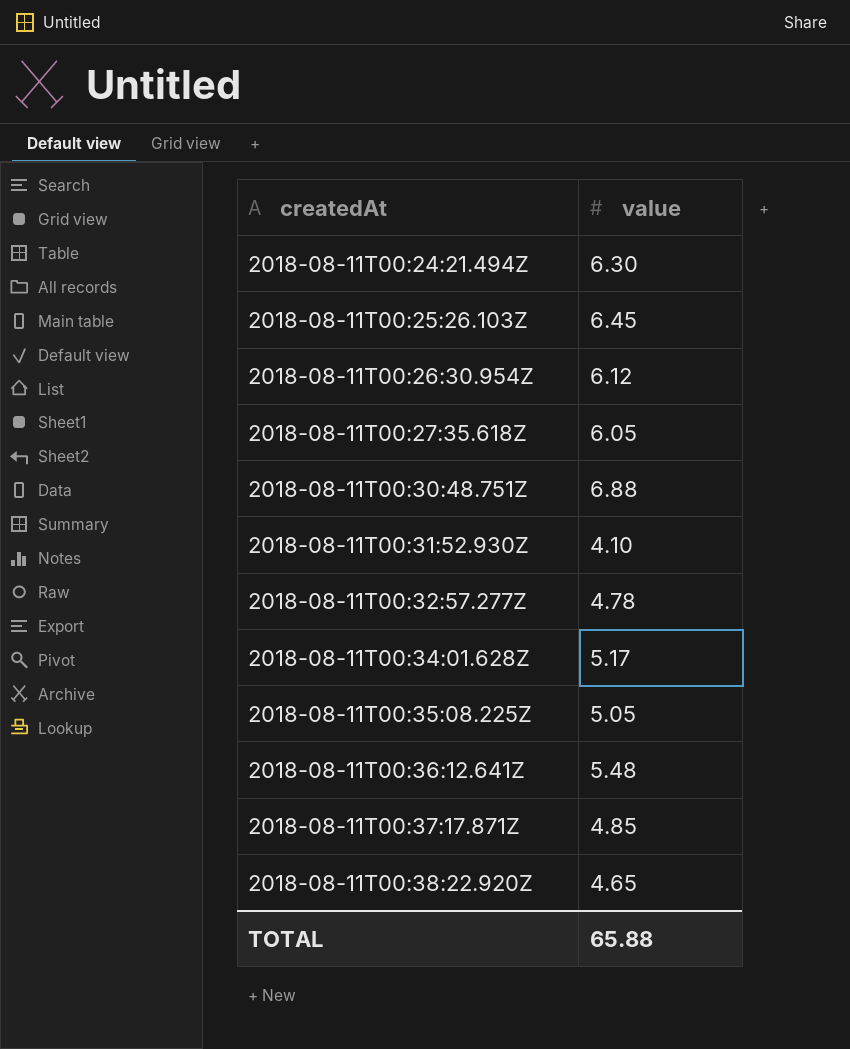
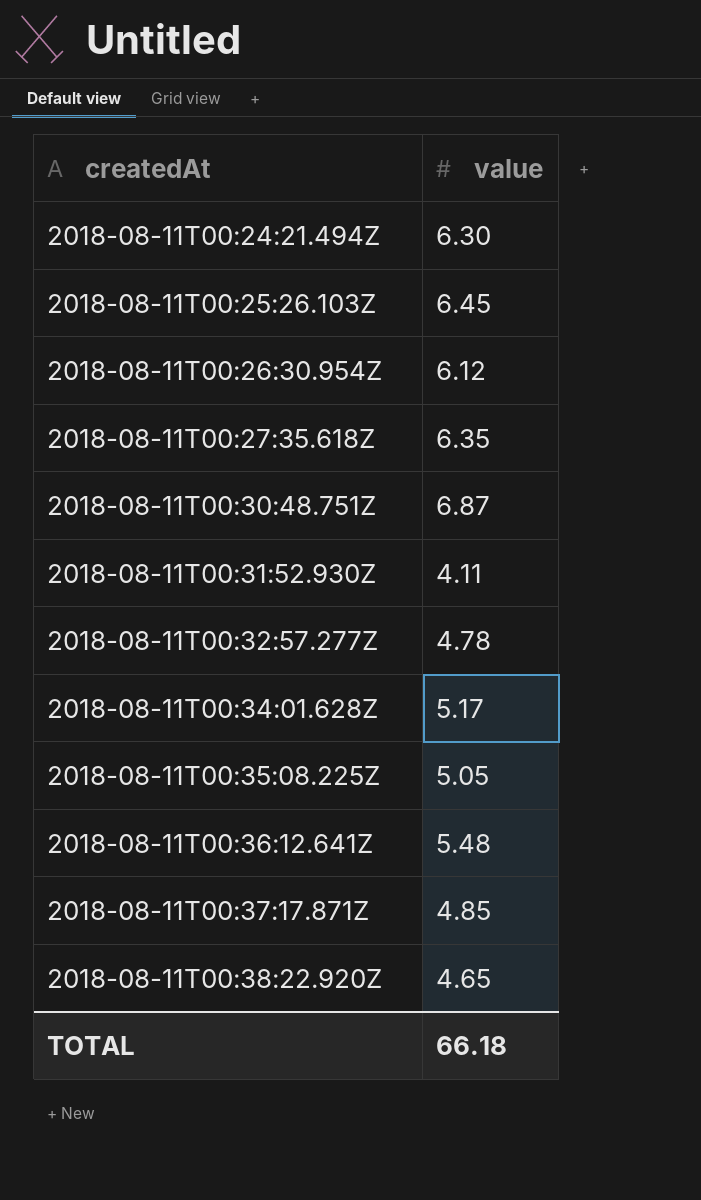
2018-08-11T00:27:35.618Z | value: 6.05 -> 6.35
2018-08-11T00:30:48.751Z | value: 6.88 -> 6.87
2018-08-11T00:31:52.930Z | value: 4.10 -> 4.11
TOTAL | value: 65.88 -> 66.18

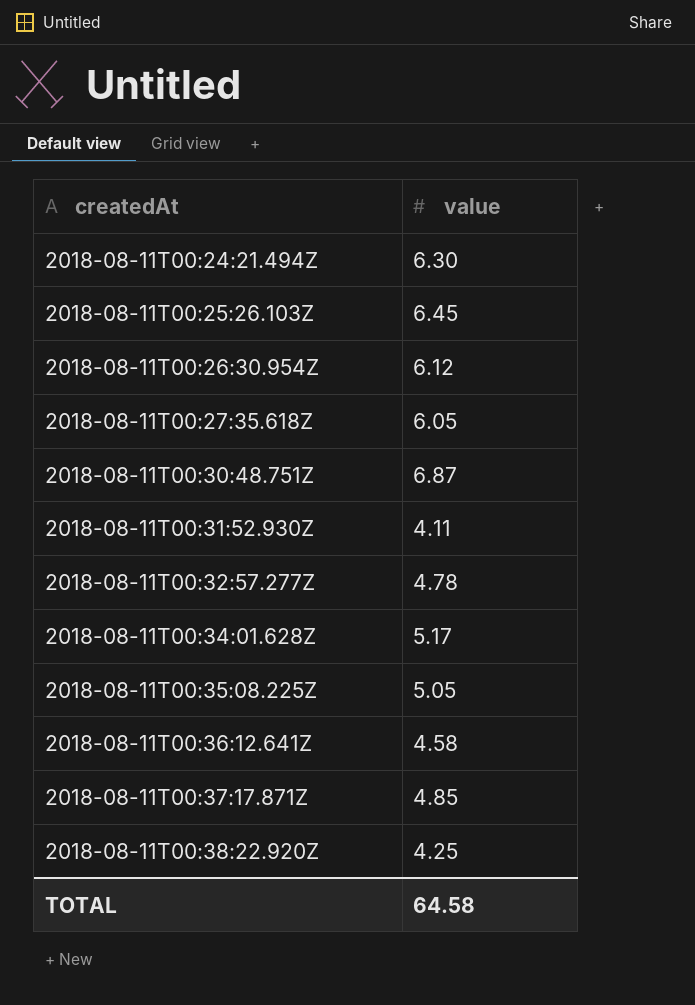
2018-08-11T00:27:35.618Z | value: 6.35 -> 6.05
2018-08-11T00:36:12.641Z | value: 5.48 -> 4.58
2018-08-11T00:38:22.920Z | value: 4.65 -> 4.25
TOTAL | value: 66.18 -> 64.58

